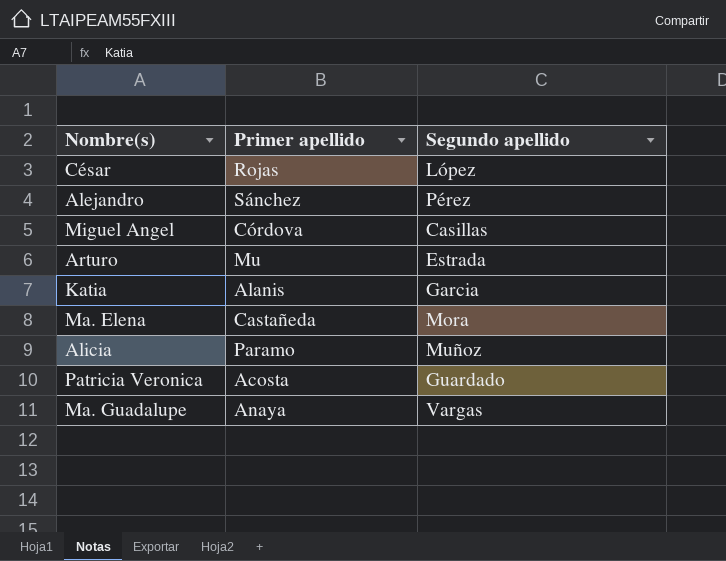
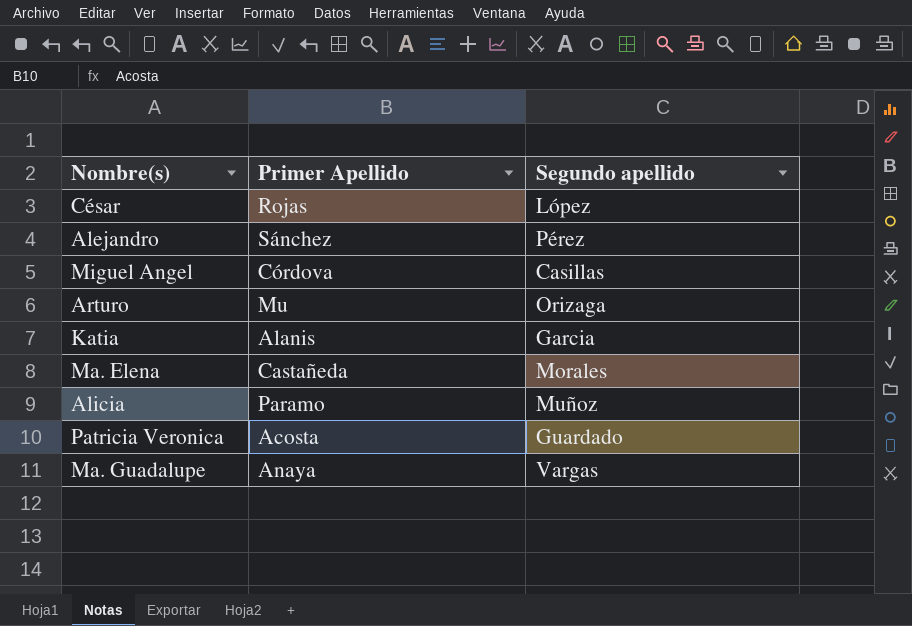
column name: Primer apellido -> Primer Apellido
Arturo | Segundo apellido: Estrada -> Orizaga
Ma. Elena | Segundo apellido: Mora -> Morales

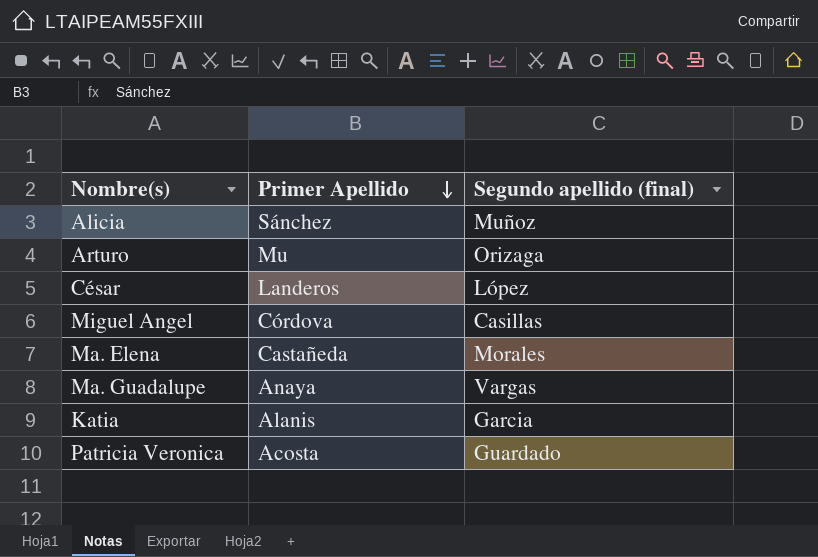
row order: none -> Primer Apellido descending
column name: Segundo apellido -> Segundo apellido (final)
row Alejandro: Sánchez | Pérez -> none
Alicia | Primer Apellido: Paramo -> Sánchez
César | Primer Apellido: Rojas -> Landeros

